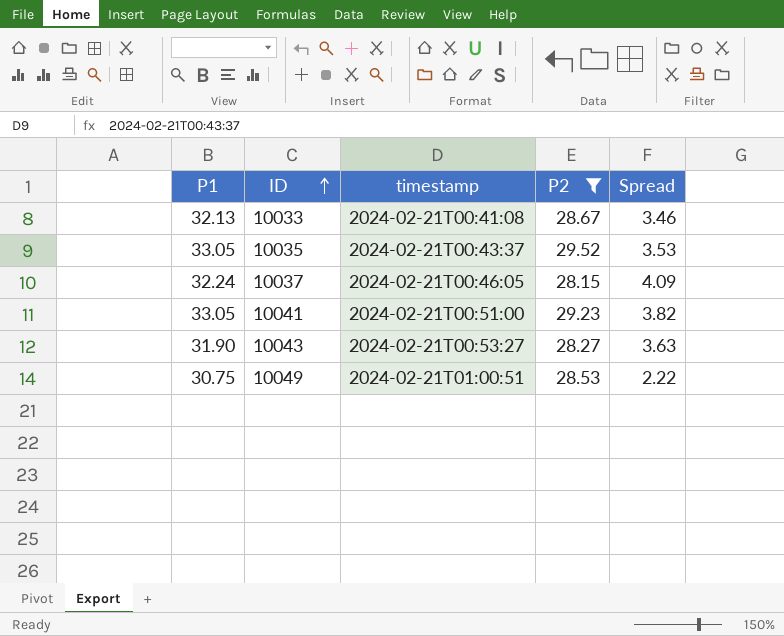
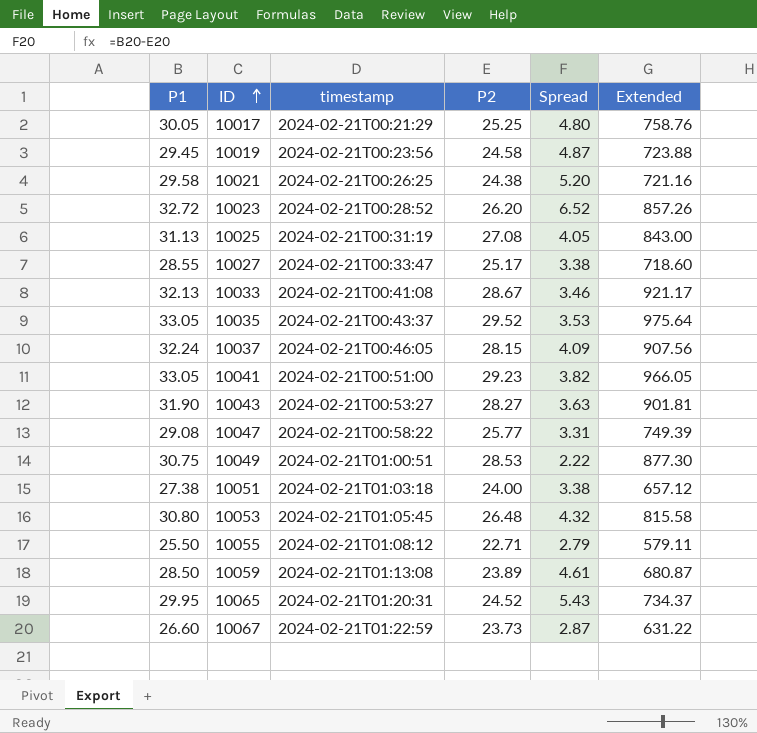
filter: P2 >= 28.15 -> none
column Extended | formula: none -> [P1] * [P2]

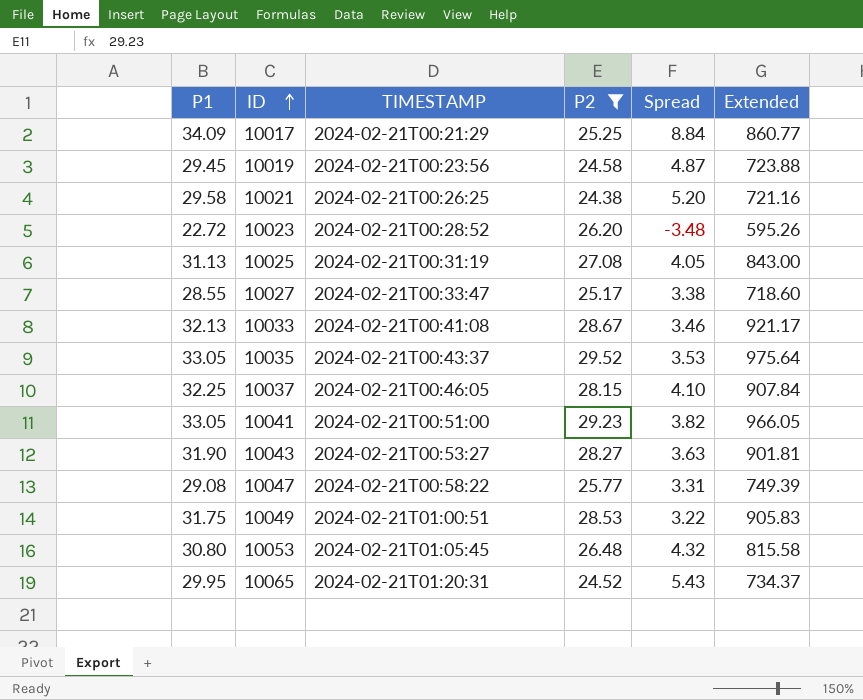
filter: none -> P2 >= 24.38
column name: timestamp -> TIMESTAMP
10017 | P1: 30.05 -> 34.09
10017 | Spread: 4.80 -> 8.84
10017 | Extended: 758.76 -> 860.77
10023 | P1: 32.72 -> 22.72
10023 | Spread: 6.52 -> -3.48
10023 | Extended: 857.26 -> 595.26
10037 | P1: 32.24 -> 32.25
10037 | Spread: 4.09 -> 4.10
10037 | Extended: 907.56 -> 907.84
10049 | P1: 30.75 -> 31.75
10049 | Spread: 2.22 -> 3.22
10049 | Extended: 877.30 -> 905.83

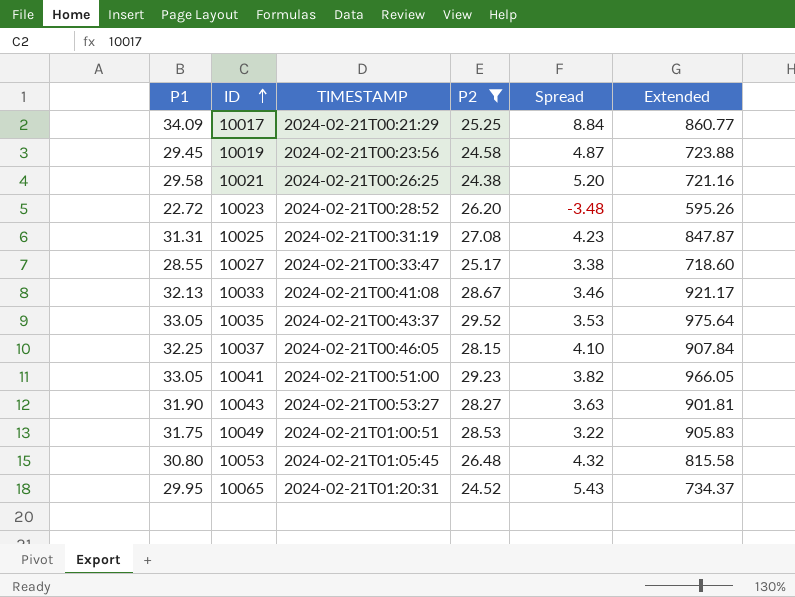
row 10047: 29.08 | 2024-02-21T00:58:22 | 25.77 | 3.31 | 749.39 -> none
10025 | P1: 31.13 -> 31.31
10025 | Spread: 4.05 -> 4.23
10025 | Extended: 843.00 -> 847.87

